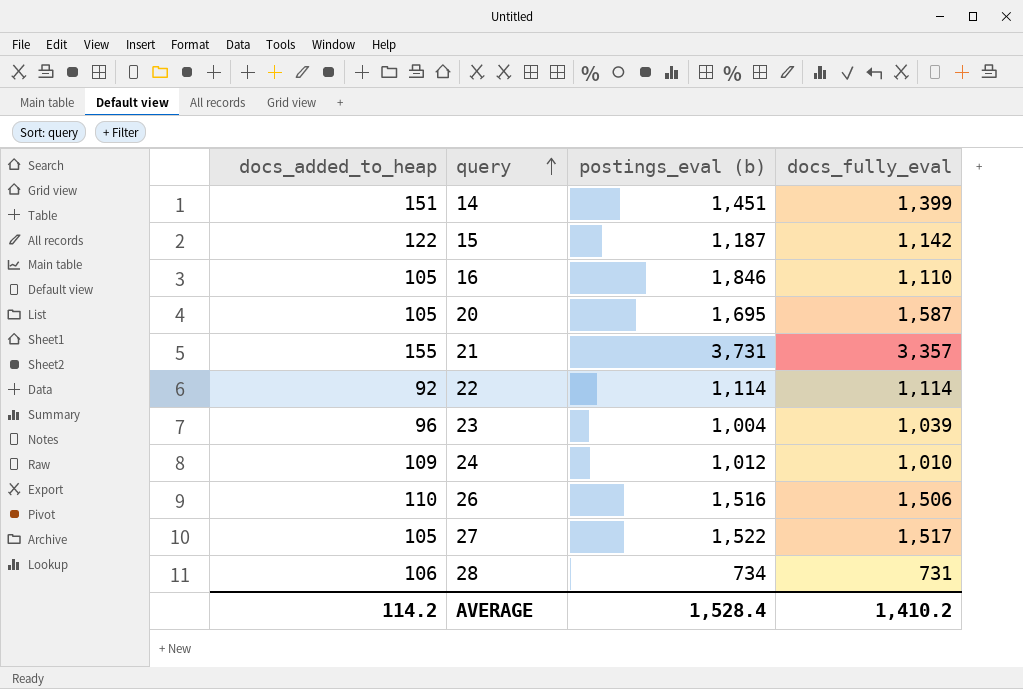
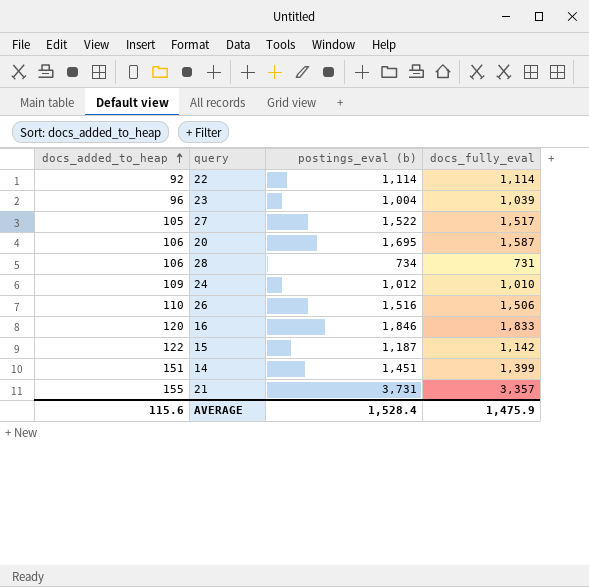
row order: query ascending -> docs_added_to_heap ascending
20 | docs_added_to_heap: 105 -> 106
16 | docs_added_to_heap: 105 -> 120
16 | docs_fully_eval: 1,110 -> 1,833
AVERAGE | docs_added_to_heap: 114.2 -> 115.6
AVERAGE | docs_fully_eval: 1,410.2 -> 1,475.9

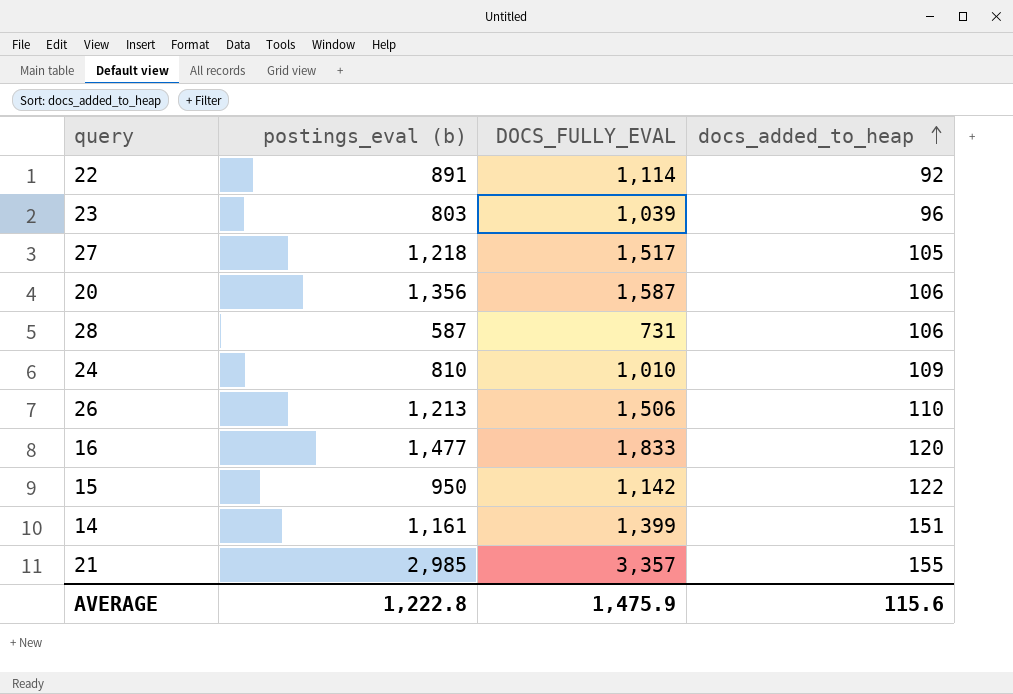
column name: docs_fully_eval -> DOCS_FULLY_EVAL
column docs_added_to_heap | position: 1 -> 4
22 | postings_eval (b): 1,114 -> 891
23 | postings_eval (b): 1,004 -> 803
27 | postings_eval (b): 1,522 -> 1,218
20 | postings_eval (b): 1,695 -> 1,356
28 | postings_eval (b): 734 -> 587
24 | postings_eval (b): 1,012 -> 810
26 | postings_eval (b): 1,516 -> 1,213
16 | postings_eval (b): 1,846 -> 1,477
15 | postings_eval (b): 1,187 -> 950
14 | postings_eval (b): 1,451 -> 1,161
21 | postings_eval (b): 3,731 -> 2,985
AVERAGE | postings_eval (b): 1,528.4 -> 1,222.8

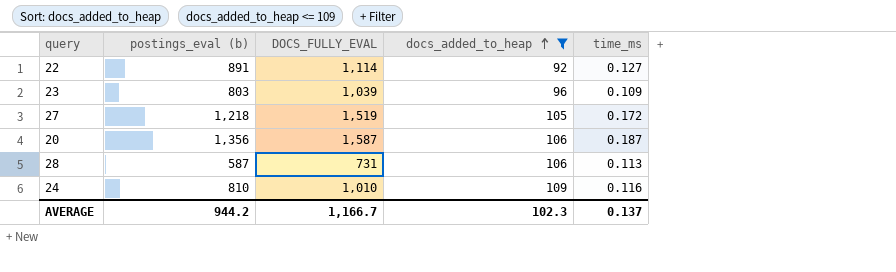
filter: none -> docs_added_to_heap <= 109
column time_ms | position: none -> 5
27 | DOCS_FULLY_EVAL: 1,517 -> 1,519
AVERAGE | postings_eval (b): 1,222.8 -> 944.2
AVERAGE | DOCS_FULLY_EVAL: 1,475.9 -> 1,166.7
AVERAGE | docs_added_to_heap: 115.6 -> 102.3

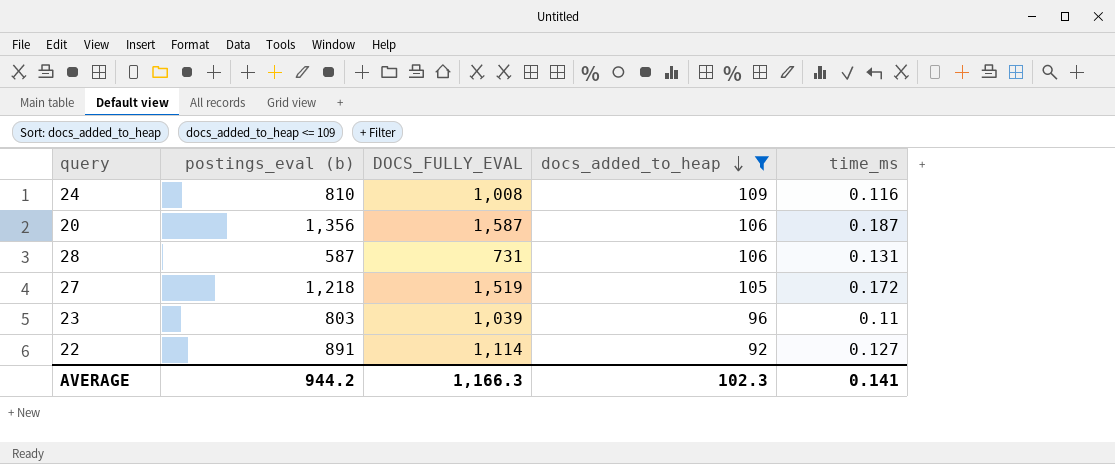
row order: docs_added_to_heap ascending -> docs_added_to_heap descending
24 | DOCS_FULLY_EVAL: 1,010 -> 1,008
28 | time_ms: 0.113 -> 0.131
23 | time_ms: 0.109 -> 0.11
AVERAGE | DOCS_FULLY_EVAL: 1,166.7 -> 1,166.3
AVERAGE | time_ms: 0.137 -> 0.141

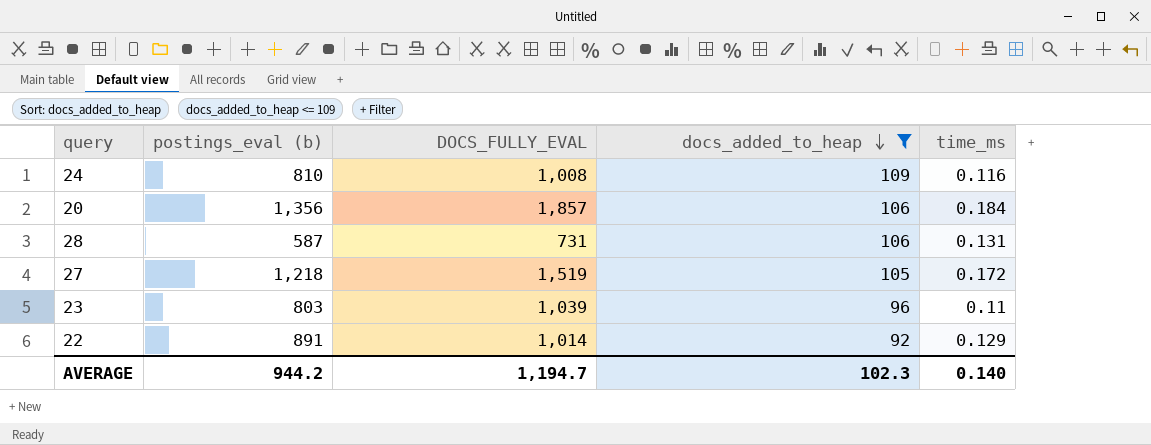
20 | DOCS_FULLY_EVAL: 1,587 -> 1,857
20 | time_ms: 0.187 -> 0.184
22 | DOCS_FULLY_EVAL: 1,114 -> 1,014
22 | time_ms: 0.127 -> 0.129
AVERAGE | DOCS_FULLY_EVAL: 1,166.3 -> 1,194.7
AVERAGE | time_ms: 0.141 -> 0.140

